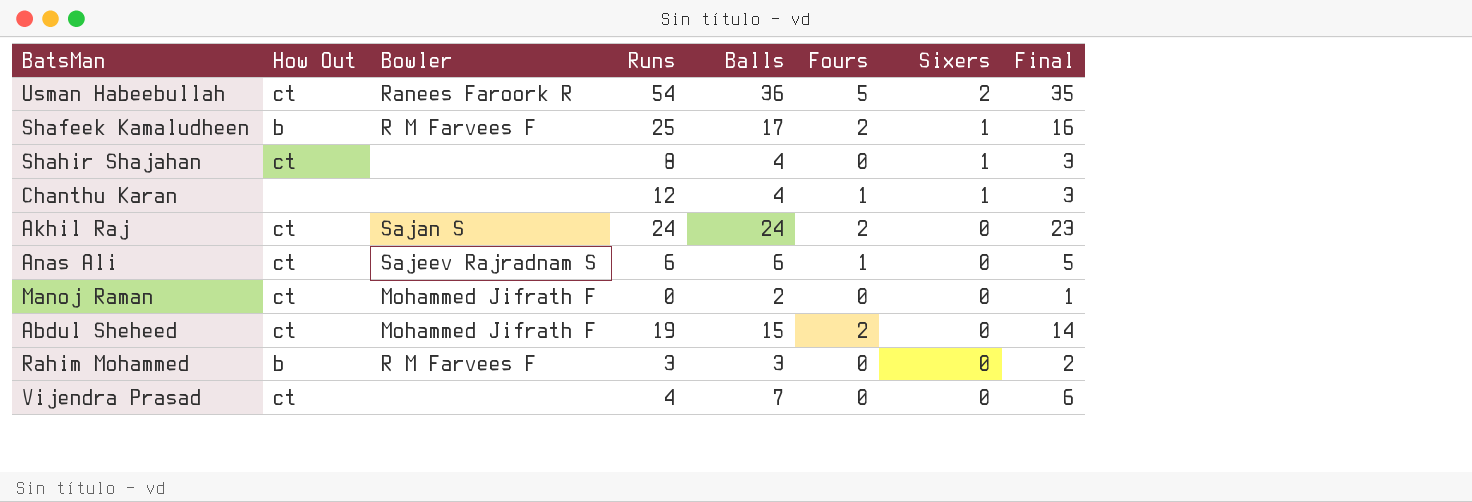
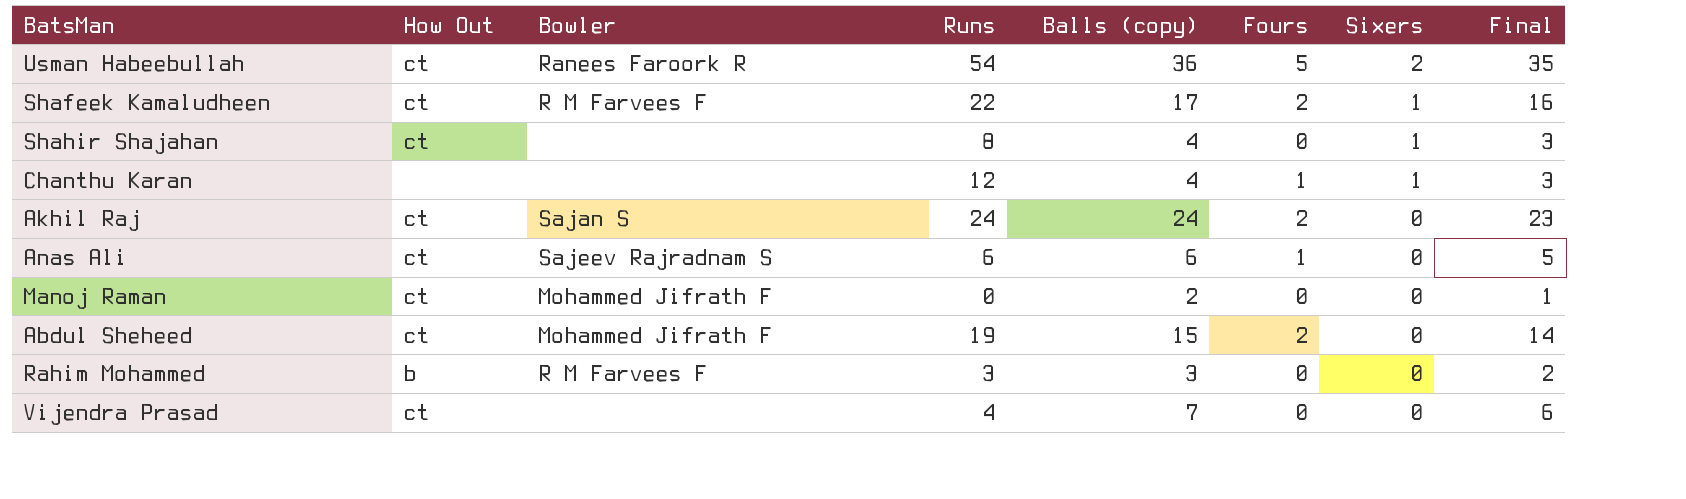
column name: Balls -> Balls (copy)
Shafeek Kamaludheen | How Out: b -> ct
Shafeek Kamaludheen | Runs: 25 -> 22

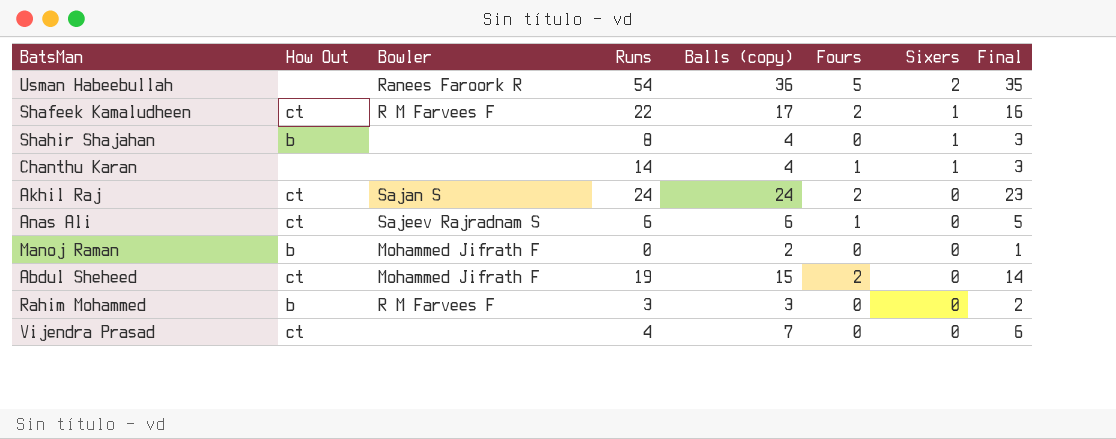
Usman Habeebullah | How Out: ct -> none
Shahir Shajahan | How Out: ct -> b
Chanthu Karan | Runs: 12 -> 14
Manoj Raman | How Out: ct -> b

